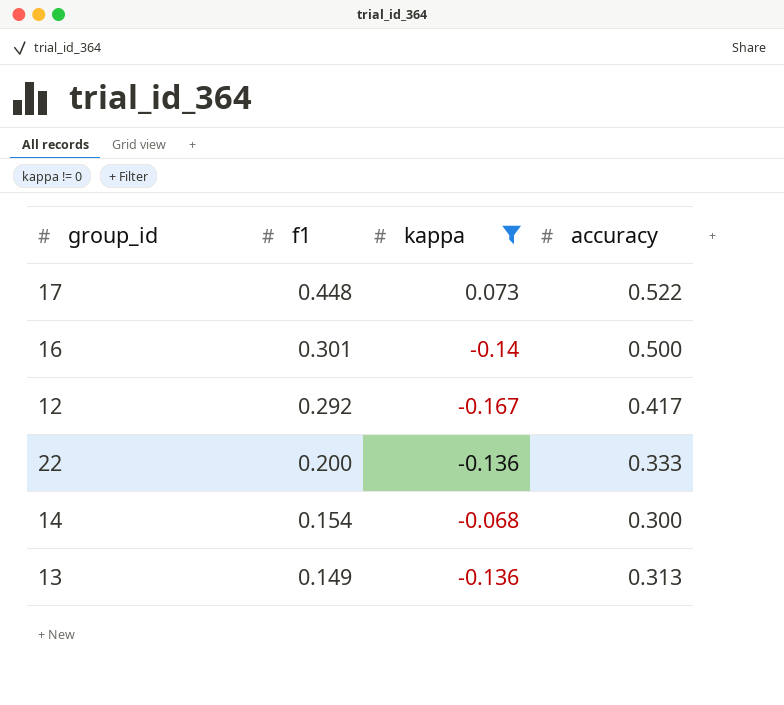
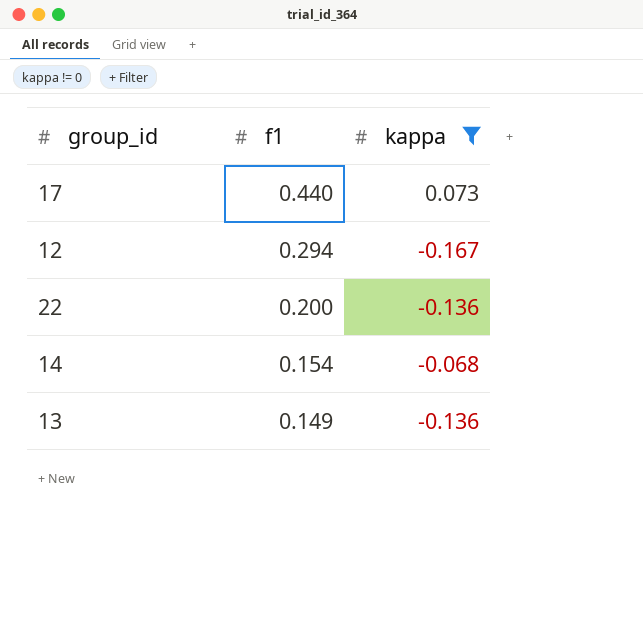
column accuracy | position: 4 -> none
row 16: 0.301 | -0.14 | 0.500 -> none
17 | f1: 0.448 -> 0.440
12 | f1: 0.292 -> 0.294

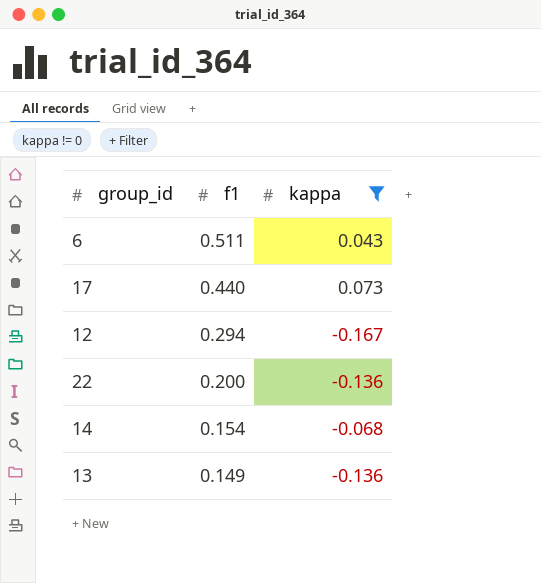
row 6: none -> 0.511 | 0.043

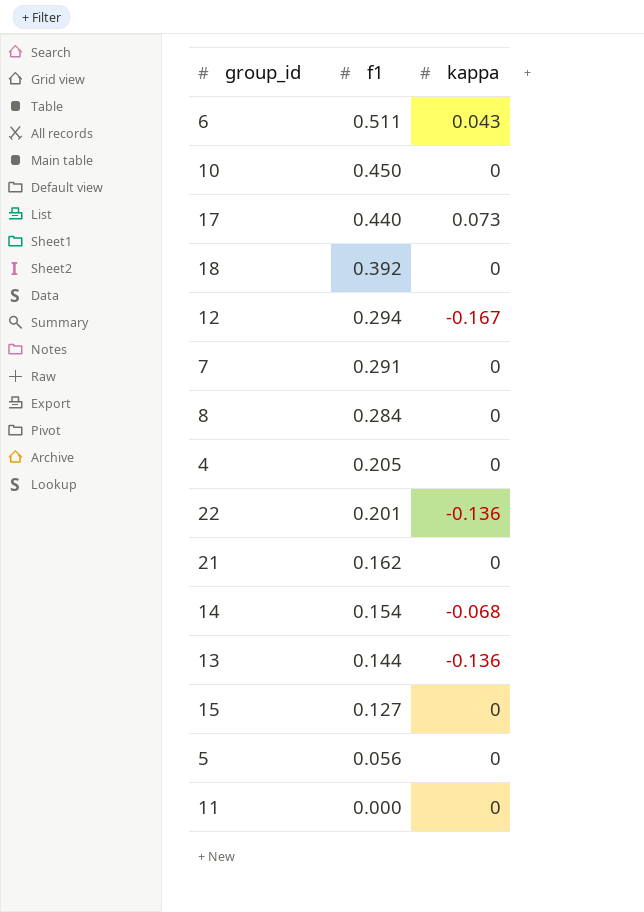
filter: kappa != 0 -> none
22 | f1: 0.200 -> 0.201
13 | f1: 0.149 -> 0.144

